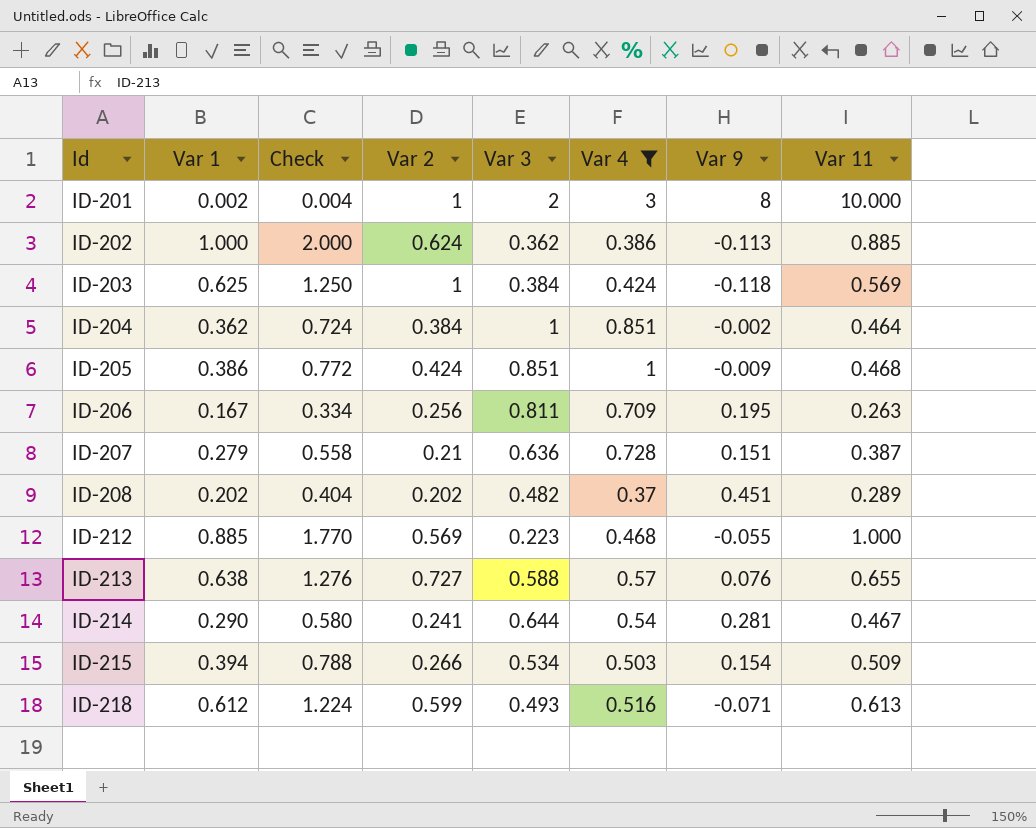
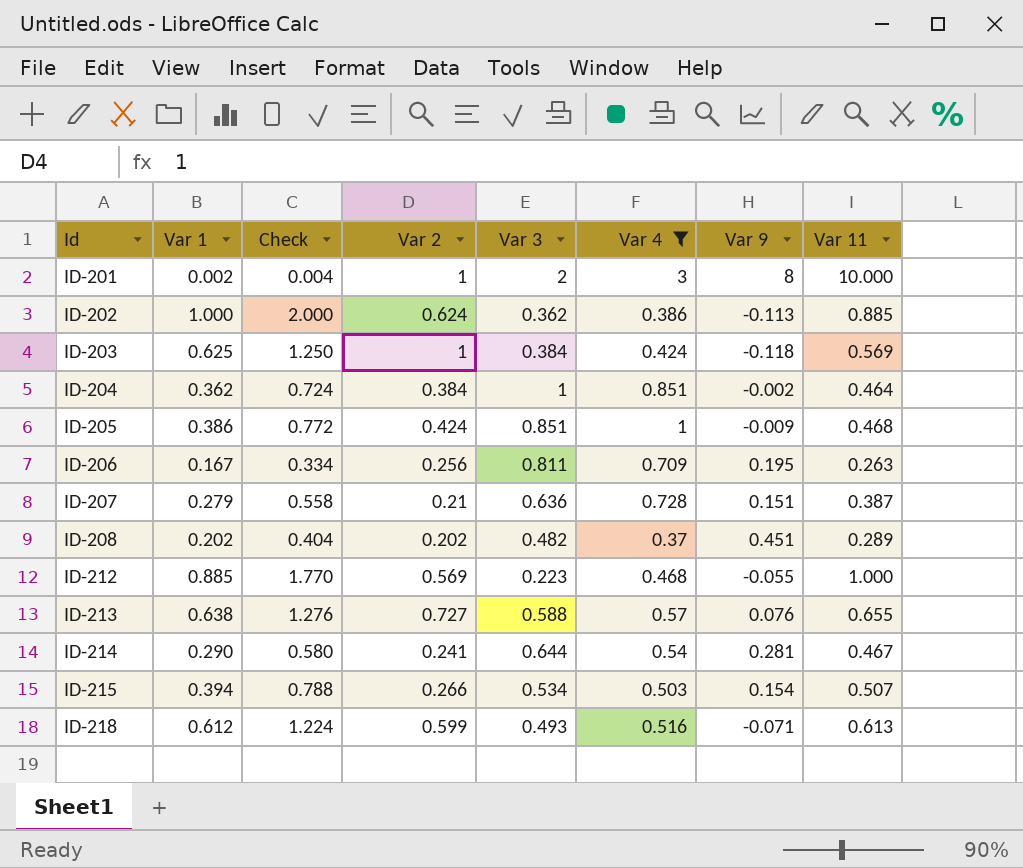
ID-215 | Var 11: 0.509 -> 0.507

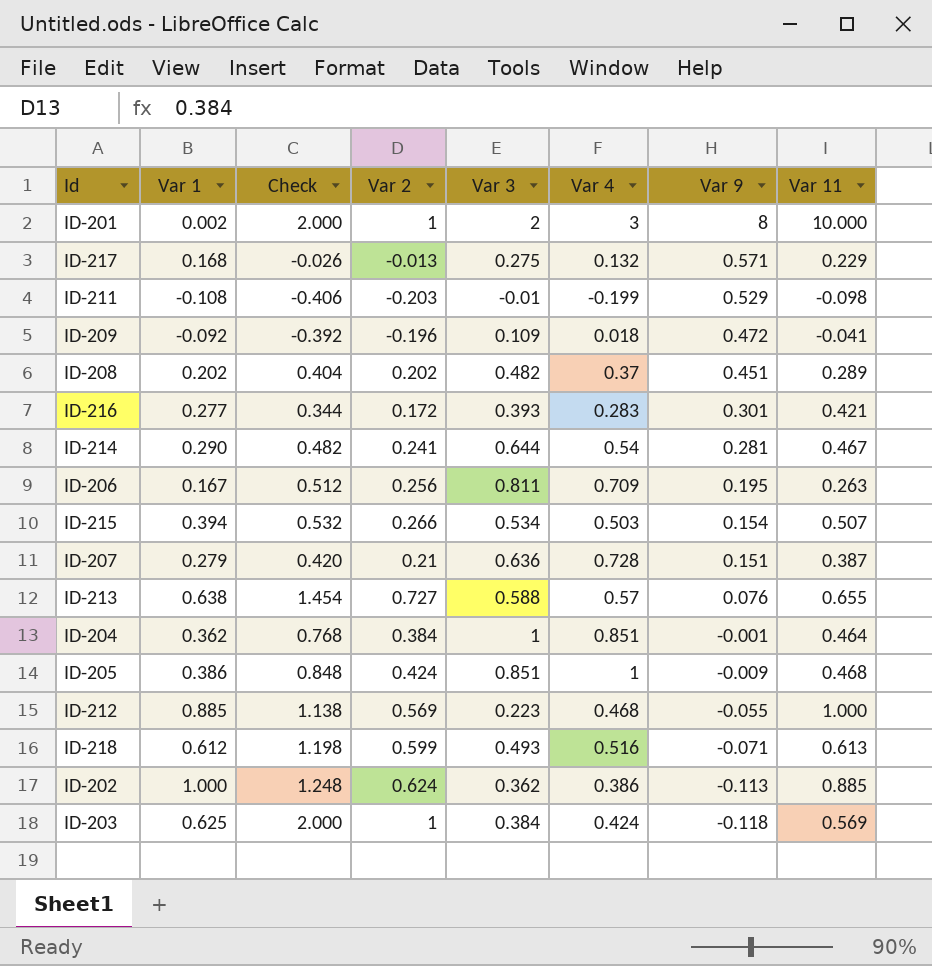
filter: Var 4 >= 0.37 -> none
row order: Id ascending -> Var 9 descending
column Check | formula: [Var 1] * 2 -> [Var 2] * 2
ID-204 | Var 9: -0.002 -> -0.001

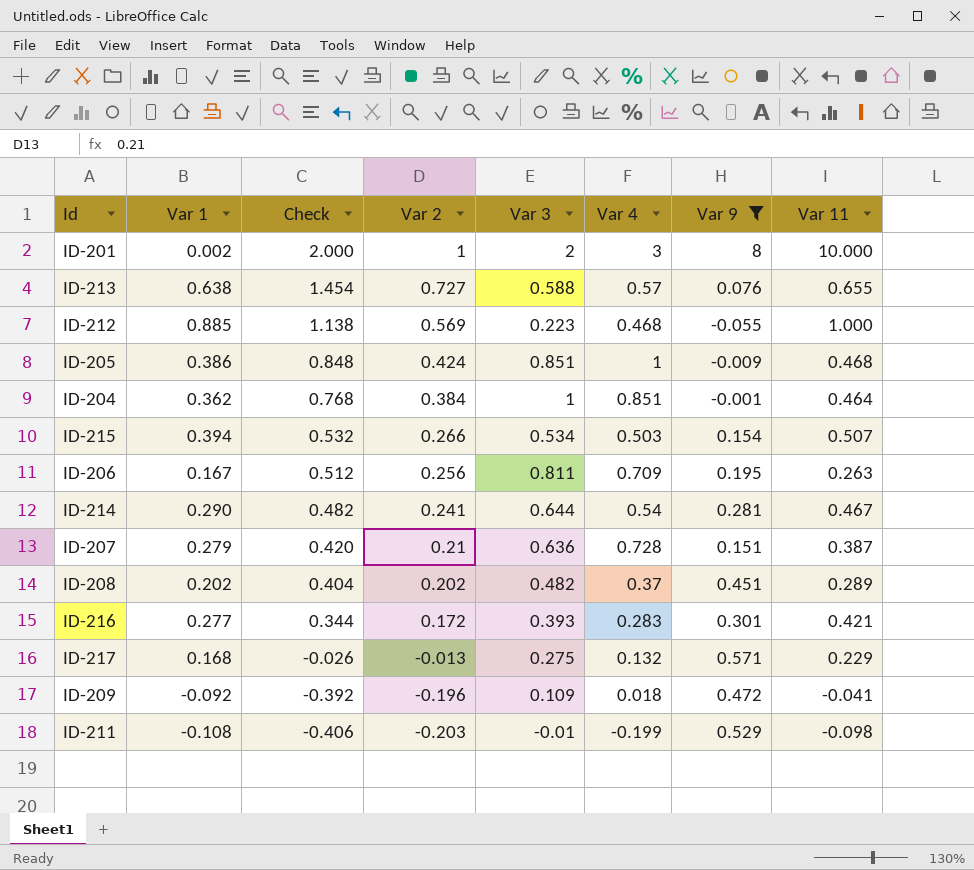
filter: none -> Var 9 >= -0.055
row order: Var 9 descending -> Check descending

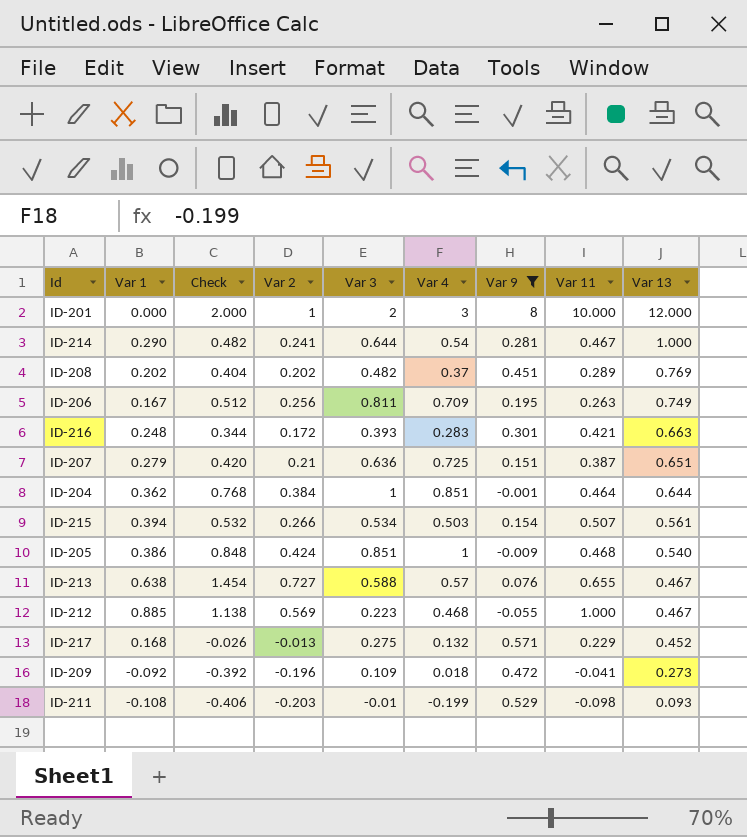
row order: Check descending -> Var 13 descending
column Var 13 | position: none -> 9
ID-201 | Var 1: 0.002 -> 0.000
ID-216 | Var 1: 0.277 -> 0.248
ID-207 | Var 4: 0.728 -> 0.725

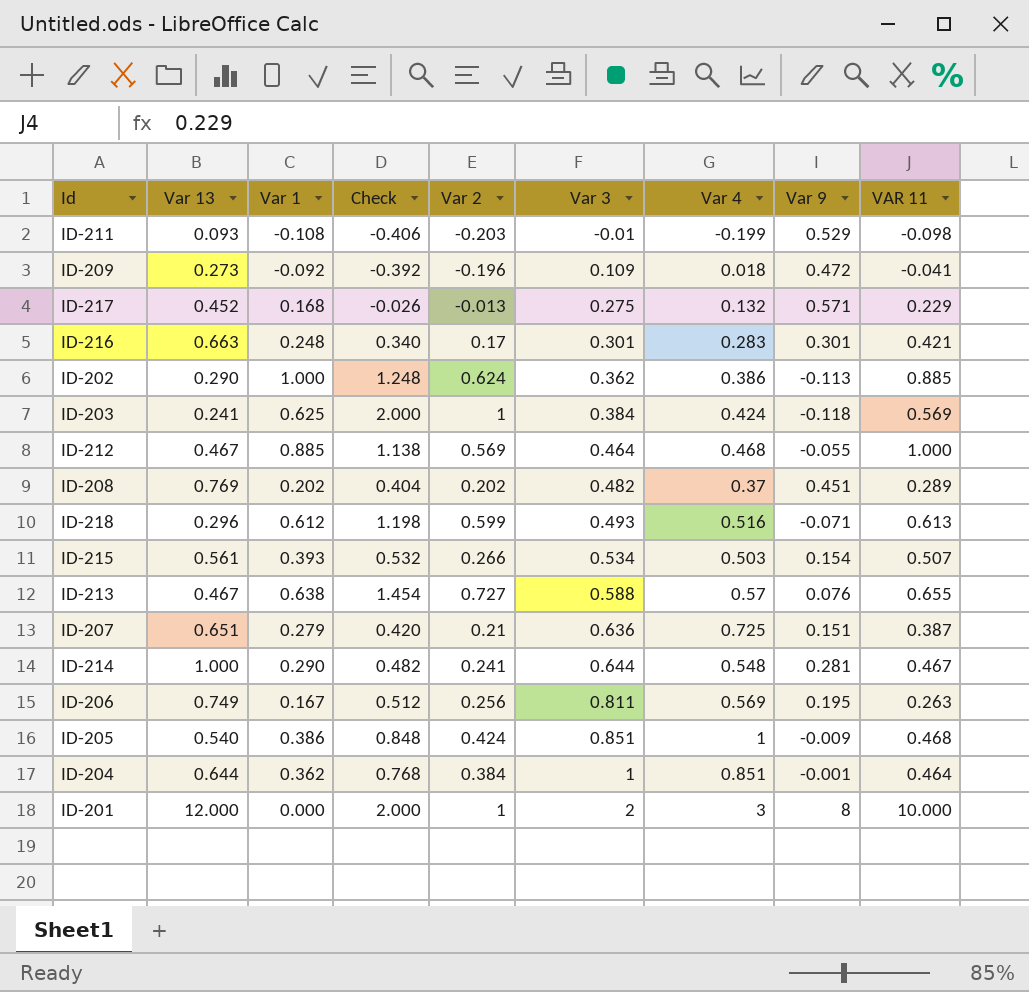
filter: Var 9 >= -0.055 -> none
row order: Var 13 descending -> Var 3 ascending
column Var 13 | position: 9 -> 2
column name: Var 11 -> VAR 11
ID-216 | Check: 0.344 -> 0.340
ID-216 | Var 2: 0.172 -> 0.17
ID-216 | Var 3: 0.393 -> 0.301
ID-212 | Var 3: 0.223 -> 0.464
ID-215 | Var 1: 0.394 -> 0.393
ID-214 | Var 4: 0.54 -> 0.548
ID-206 | Var 4: 0.709 -> 0.569

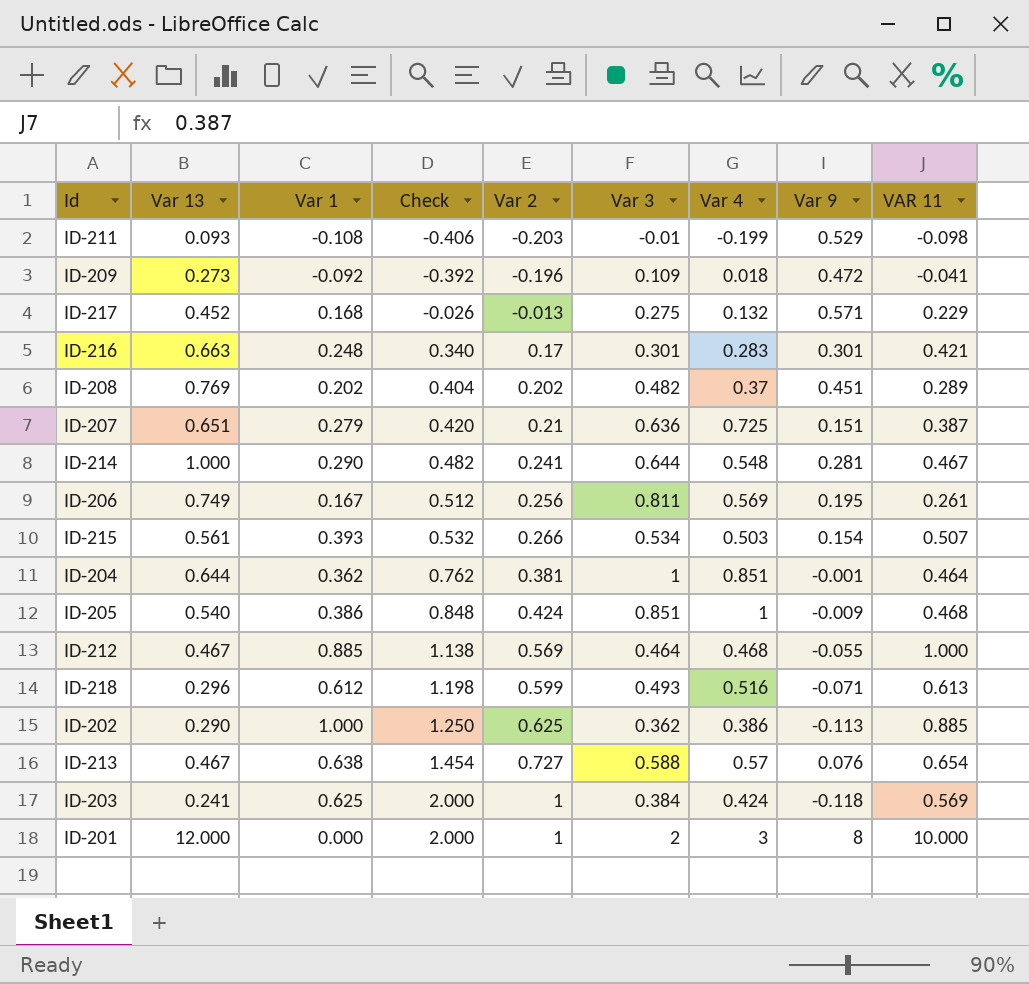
row order: Var 3 ascending -> Check ascending
ID-206 | VAR 11: 0.263 -> 0.261
ID-204 | Check: 0.768 -> 0.762
ID-204 | Var 2: 0.384 -> 0.381
ID-202 | Check: 1.248 -> 1.250
ID-202 | Var 2: 0.624 -> 0.625
ID-213 | VAR 11: 0.655 -> 0.654

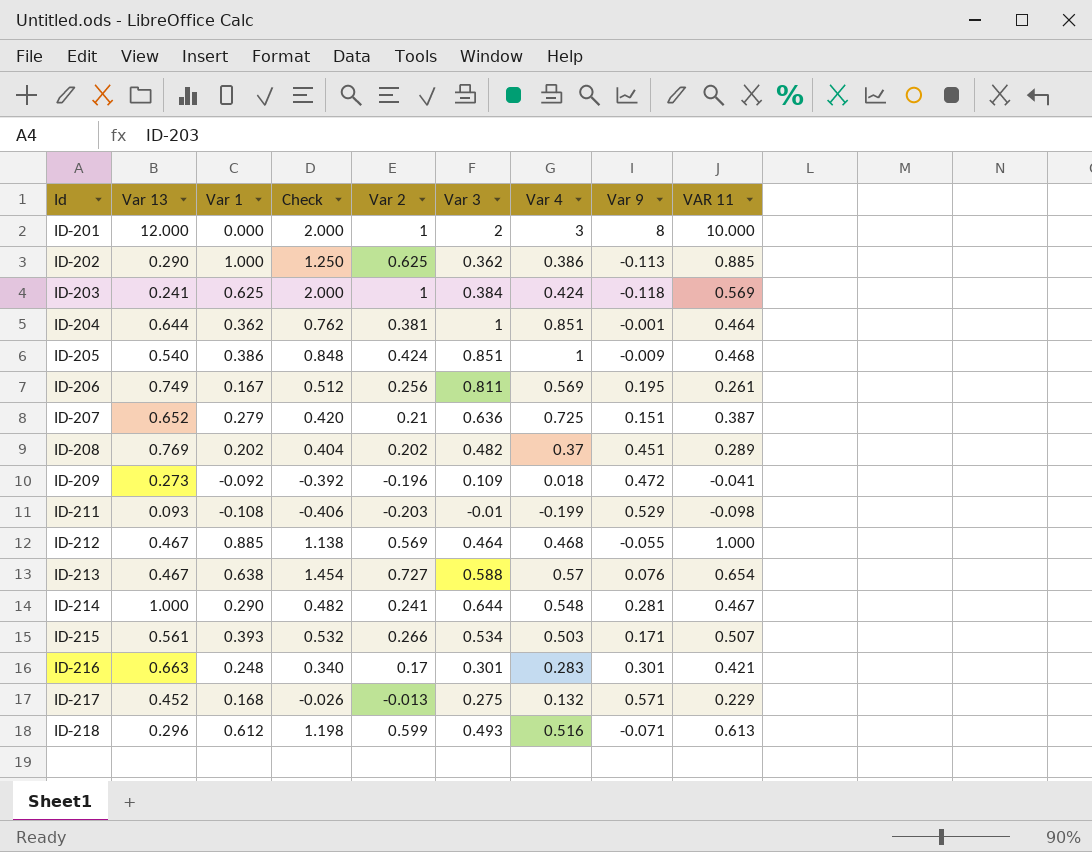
row order: Check ascending -> Id ascending
ID-207 | Var 13: 0.651 -> 0.652
ID-215 | Var 9: 0.154 -> 0.171

